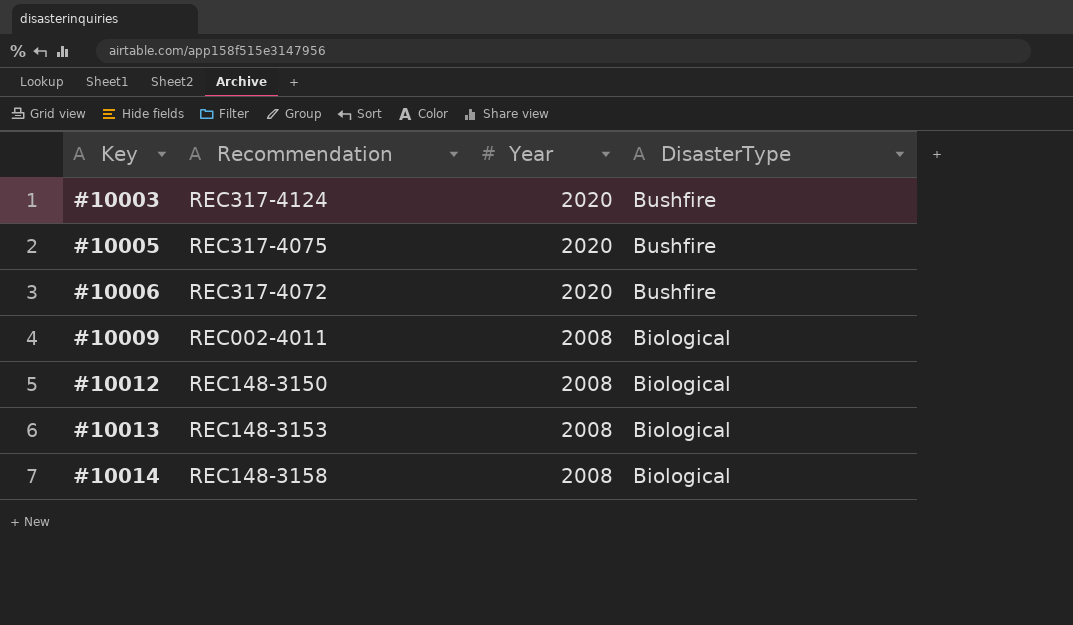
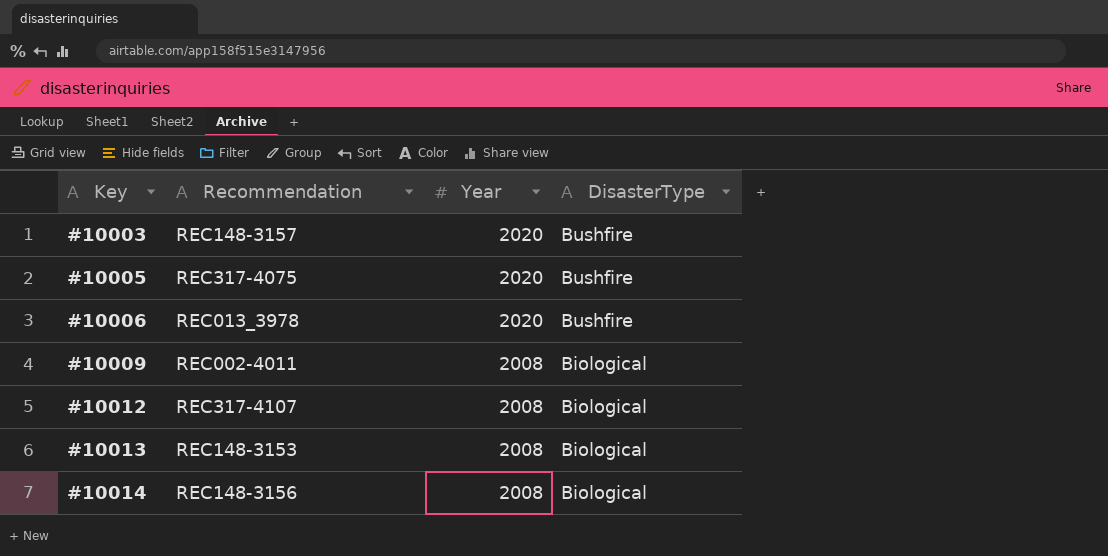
#10003 | Recommendation: REC317-4124 -> REC148-3157
#10006 | Recommendation: REC317-4072 -> REC013_3978
#10012 | Recommendation: REC148-3150 -> REC317-4107
#10014 | Recommendation: REC148-3158 -> REC148-3156

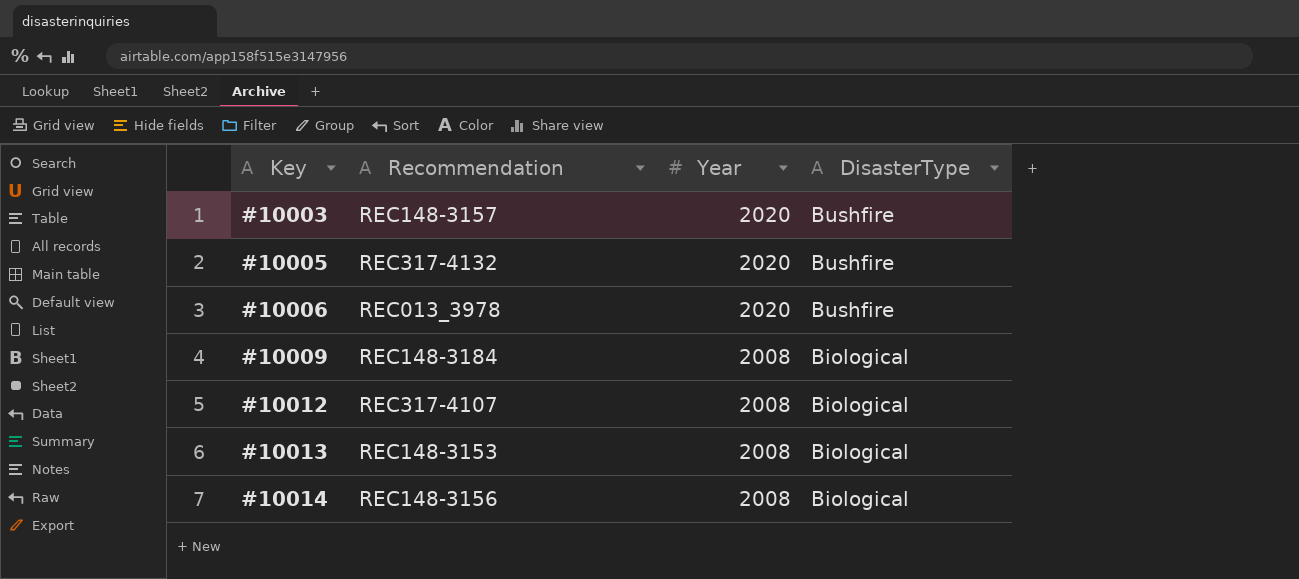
#10005 | Recommendation: REC317-4075 -> REC317-4132
#10009 | Recommendation: REC002-4011 -> REC148-3184

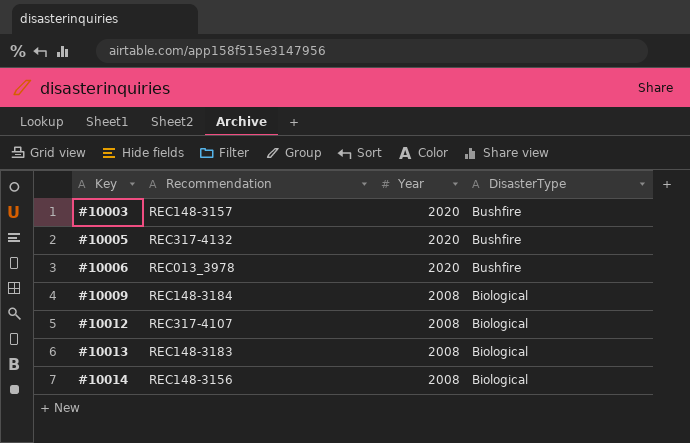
#10013 | Recommendation: REC148-3153 -> REC148-3183

